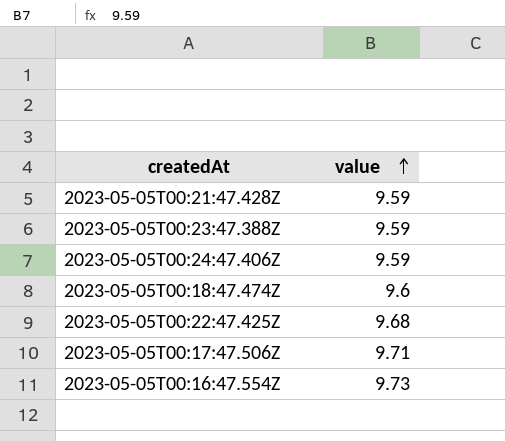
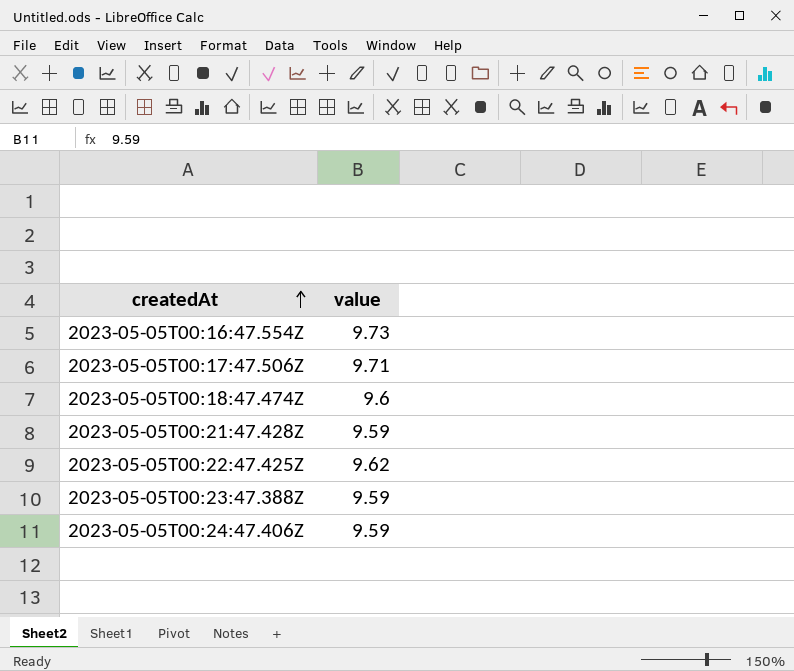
row order: value ascending -> createdAt ascending
2023-05-05T00:22:47.425Z | value: 9.68 -> 9.62

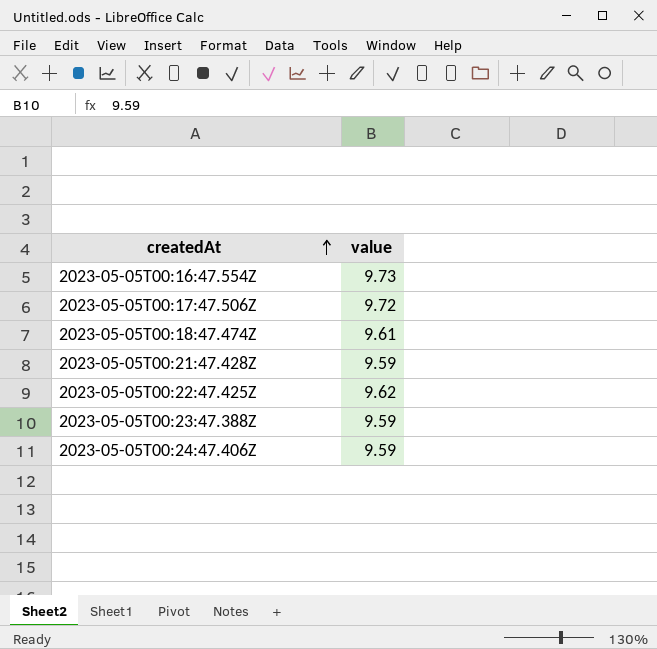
2023-05-05T00:17:47.506Z | value: 9.71 -> 9.72
2023-05-05T00:18:47.474Z | value: 9.6 -> 9.61

